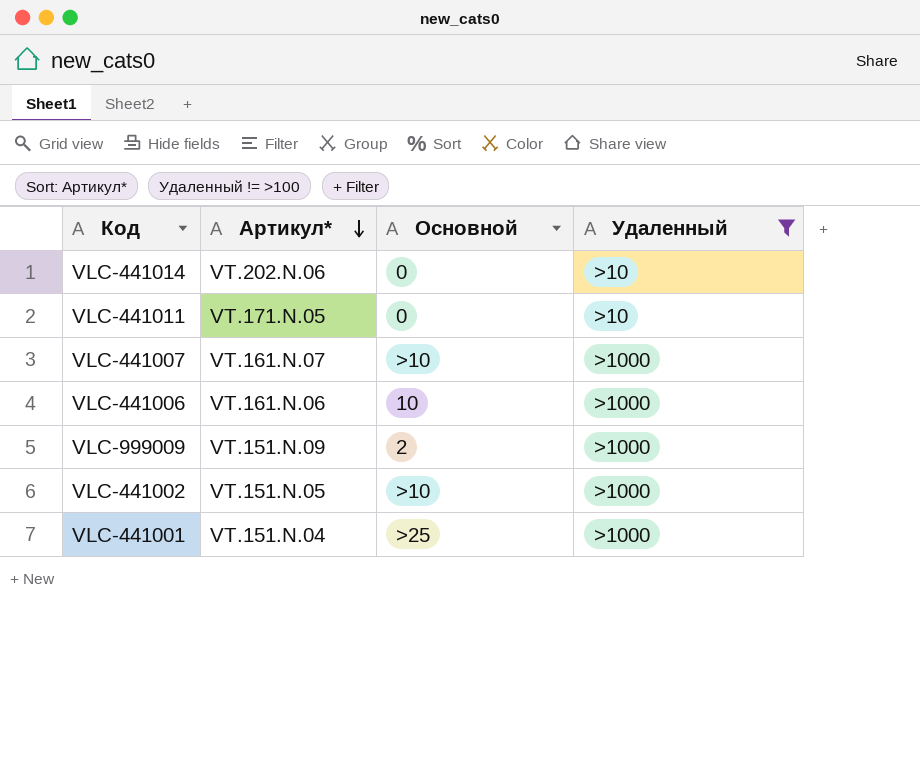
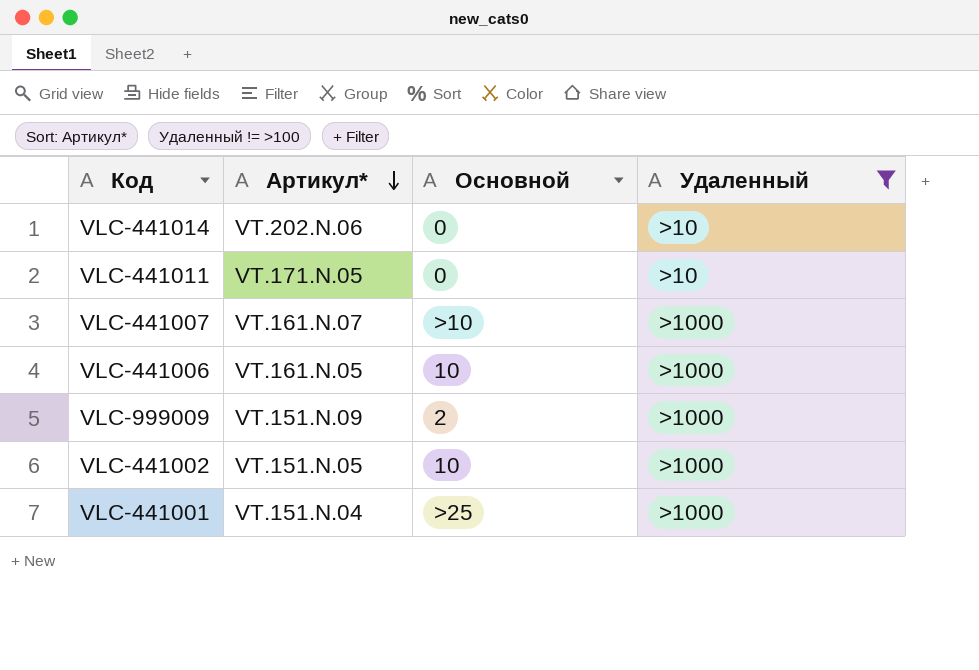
VLC-441006 | Артикул*: VT.161.N.06 -> VT.161.N.05
VLC-441002 | Основной: >10 -> 10

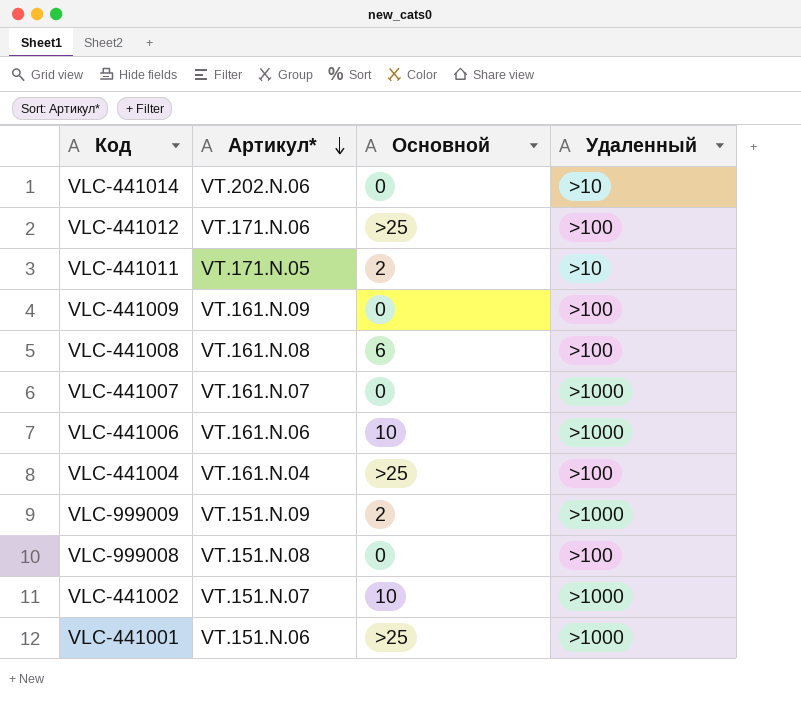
filter: Удаленный != >100 -> none
VLC-441011 | Основной: 0 -> 2
VLC-441007 | Основной: >10 -> 0
VLC-441006 | Артикул*: VT.161.N.05 -> VT.161.N.06
VLC-441002 | Артикул*: VT.151.N.05 -> VT.151.N.07
VLC-441001 | Артикул*: VT.151.N.04 -> VT.151.N.06

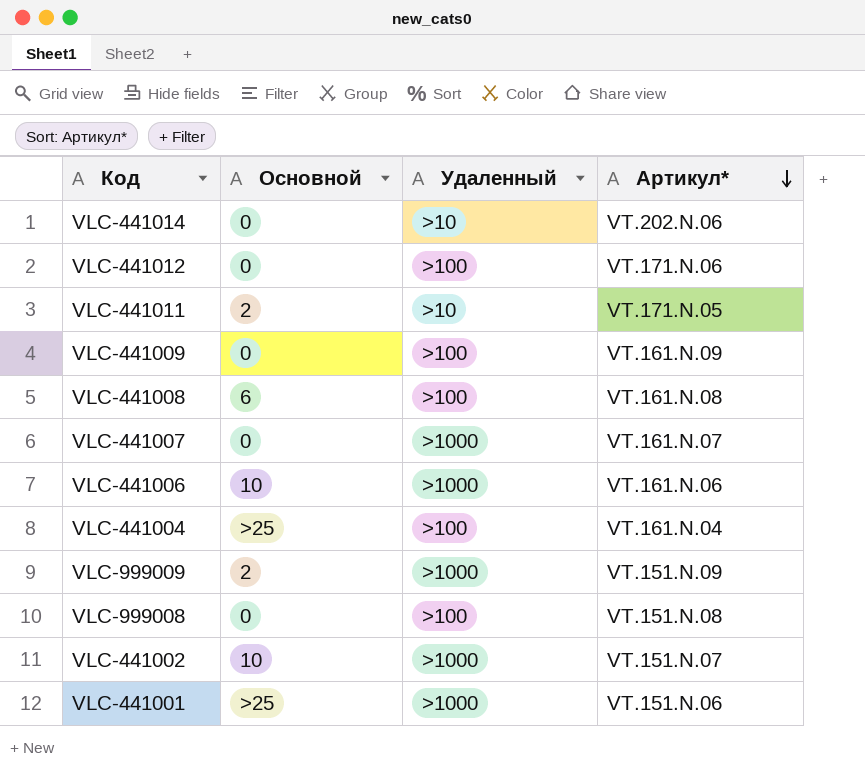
column Артикул* | position: 2 -> 4
VLC-441012 | Основной: >25 -> 0

